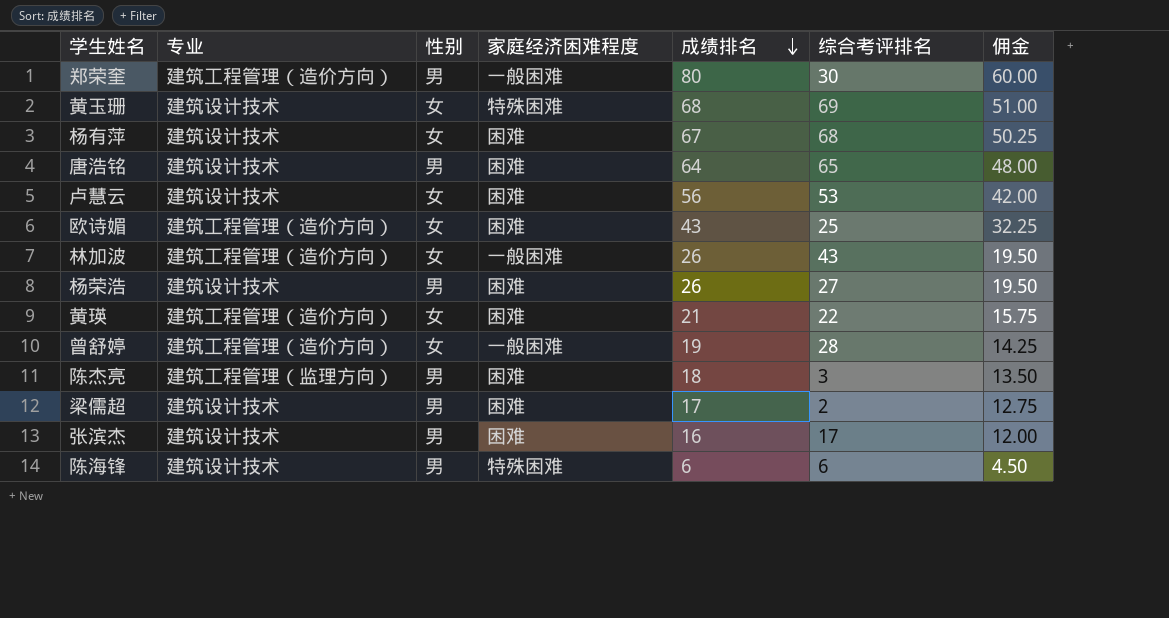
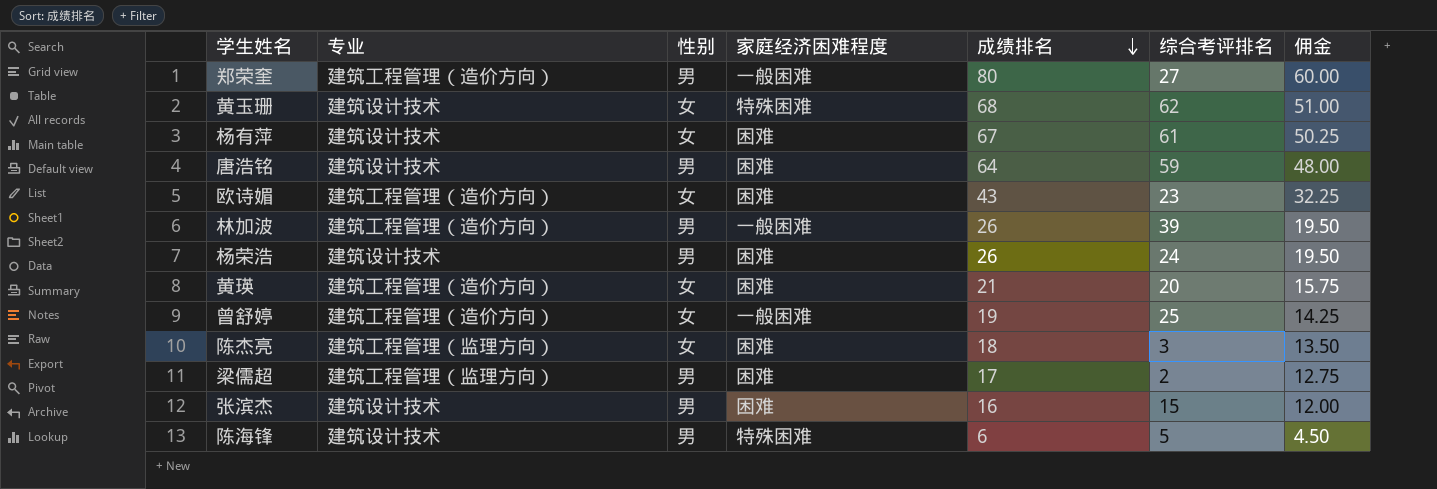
row 卢慧云: 建筑设计技术 | 女 | 困难 | 56 | 53 | 42.00 -> none
郑荣奎 | 综合考评排名: 30 -> 27
黄玉珊 | 综合考评排名: 69 -> 62
杨有萍 | 综合考评排名: 68 -> 61
唐浩铭 | 综合考评排名: 65 -> 59
欧诗媚 | 综合考评排名: 25 -> 23
林加波 | 性别: 女 -> 男
林加波 | 综合考评排名: 43 -> 39
杨荣浩 | 综合考评排名: 27 -> 24
黄瑛 | 综合考评排名: 22 -> 20
曾舒婷 | 综合考评排名: 28 -> 25
陈杰亮 | 性别: 男 -> 女
梁儒超 | 专业: 建筑设计技术 -> 建筑工程管理（监理方向）
张滨杰 | 综合考评排名: 17 -> 15
陈海锋 | 综合考评排名: 6 -> 5

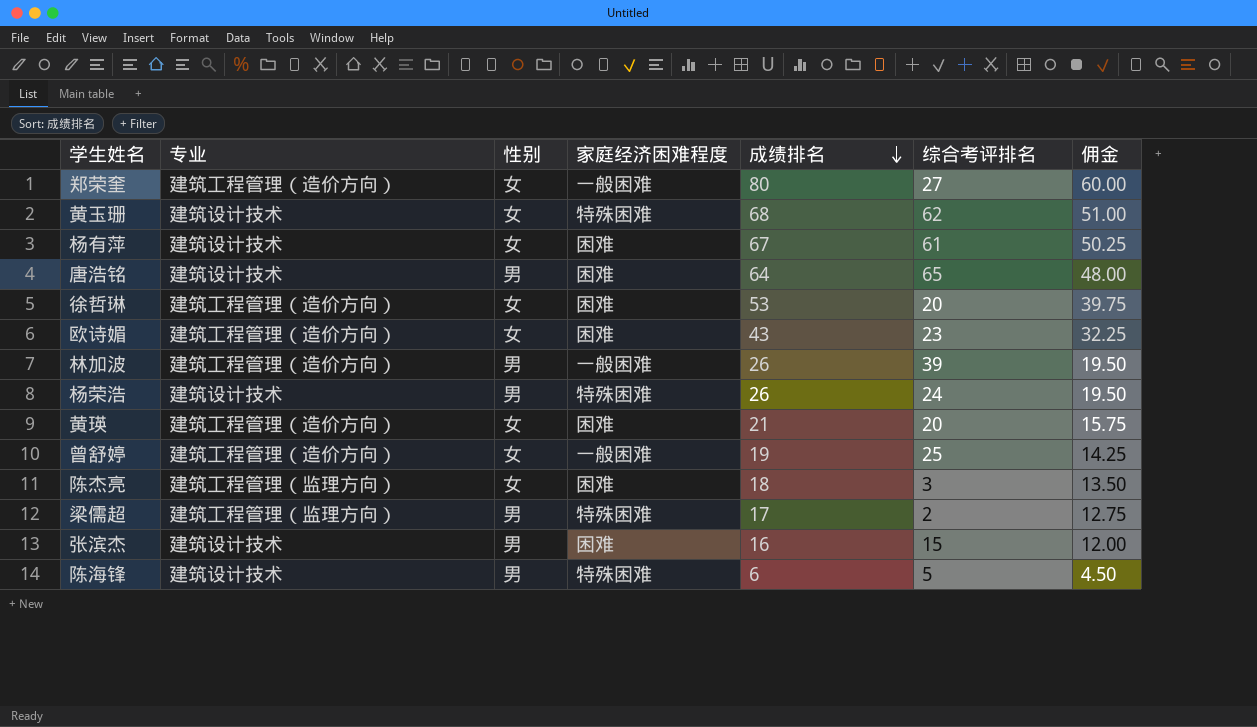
郑荣奎 | 性别: 男 -> 女
唐浩铭 | 综合考评排名: 59 -> 65
row 徐哲琳: none -> 建筑工程管理（造价方向） | 女 | 困难 | 53 | 20 | 39.75
杨荣浩 | 家庭经济困难程度: 困难 -> 特殊困难
梁儒超 | 家庭经济困难程度: 困难 -> 特殊困难

